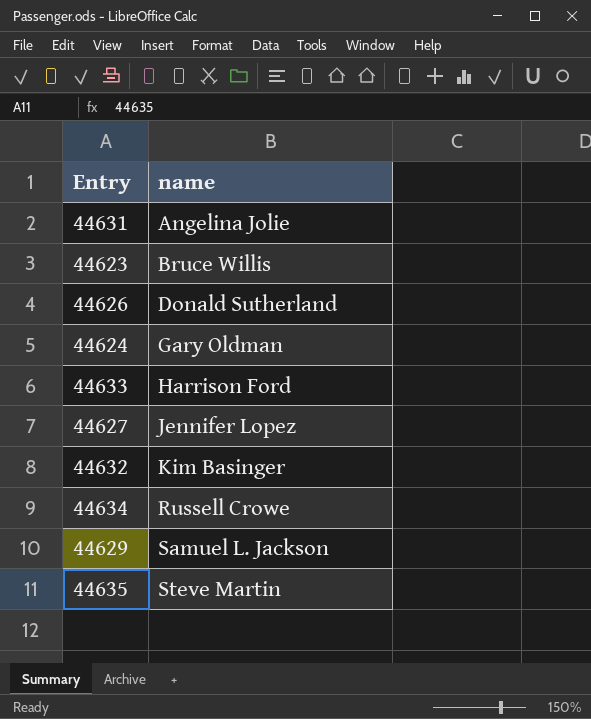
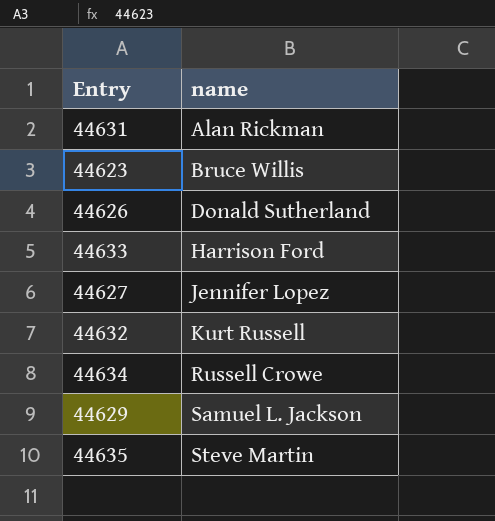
row 44624: Gary Oldman -> none
44631 | name: Angelina Jolie -> Alan Rickman
44632 | name: Kim Basinger -> Kurt Russell

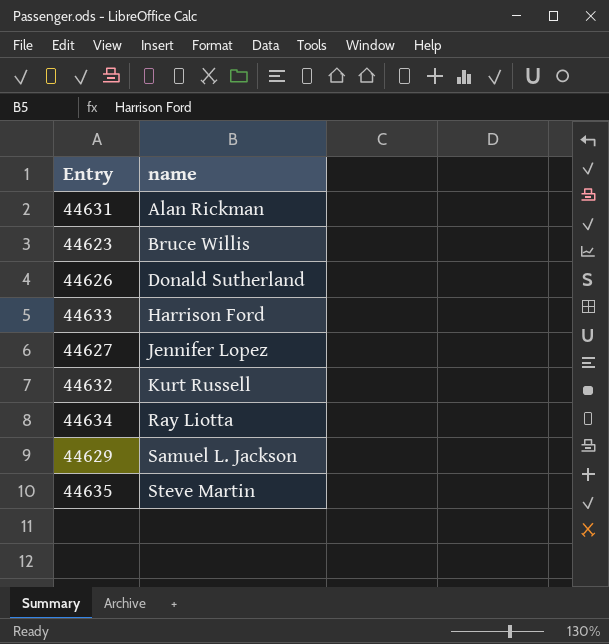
44634 | name: Russell Crowe -> Ray Liotta

